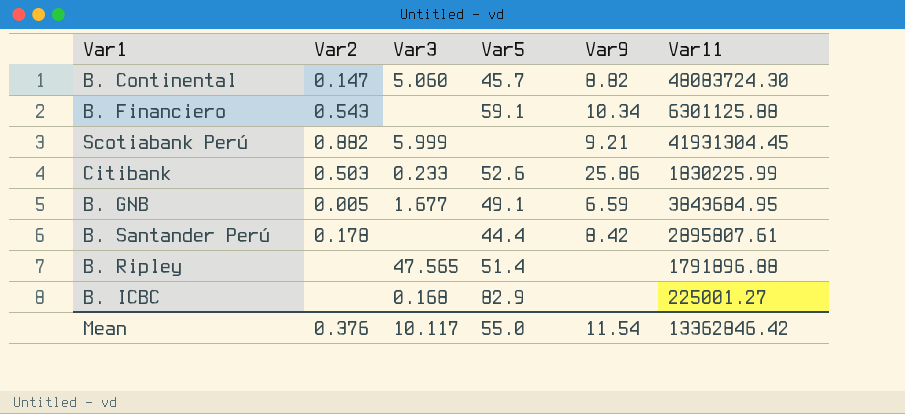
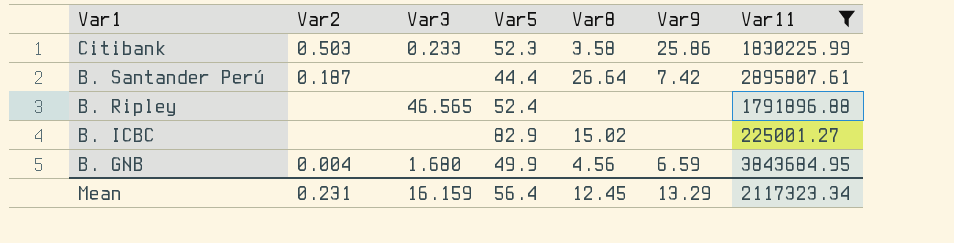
filter: none -> Var11 <= 3843684.95
row order: none -> Var1 descending
column Var8 | position: none -> 5
Citibank | Var5: 52.6 -> 52.3
B. Santander Perú | Var2: 0.178 -> 0.187
B. Santander Perú | Var9: 8.42 -> 7.42
B. Ripley | Var3: 47.565 -> 46.565
B. Ripley | Var5: 51.4 -> 52.4
B. ICBC | Var3: 0.168 -> none
B. GNB | Var2: 0.005 -> 0.004
B. GNB | Var3: 1.677 -> 1.680
B. GNB | Var5: 49.1 -> 49.9
Mean | Var2: 0.376 -> 0.231
Mean | Var3: 10.117 -> 16.159
Mean | Var5: 55.0 -> 56.4
Mean | Var9: 11.54 -> 13.29
Mean | Var11: 13362846.42 -> 2117323.34

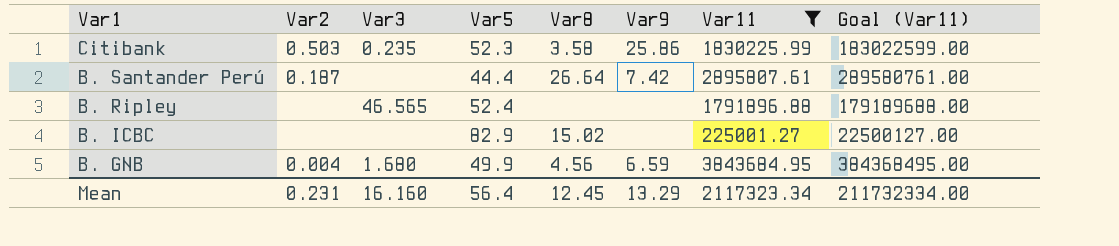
column Goal (Var11) | formula: none -> [Var11] * 100
Citibank | Var3: 0.233 -> 0.235
Mean | Var3: 16.159 -> 16.160

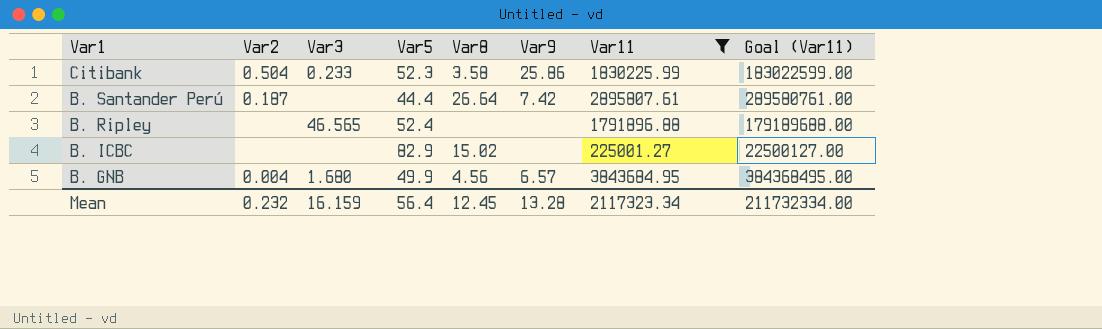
Citibank | Var2: 0.503 -> 0.504
Citibank | Var3: 0.235 -> 0.233
B. GNB | Var9: 6.59 -> 6.57
Mean | Var2: 0.231 -> 0.232
Mean | Var3: 16.160 -> 16.159
Mean | Var9: 13.29 -> 13.28

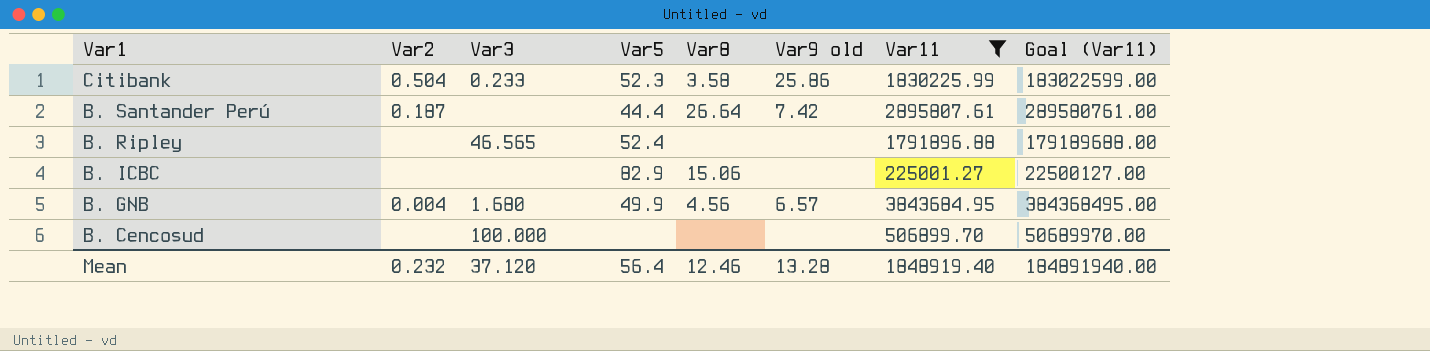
column name: Var9 -> Var9 old
B. ICBC | Var8: 15.02 -> 15.06
row B. Cencosud: none -> none | 100.000 | none | none | none | 506899.70 | 50689970.00
Mean | Var3: 16.159 -> 37.120
Mean | Var8: 12.45 -> 12.46
Mean | Var11: 2117323.34 -> 1848919.40
Mean | Goal (Var11): 211732334.00 -> 184891940.00

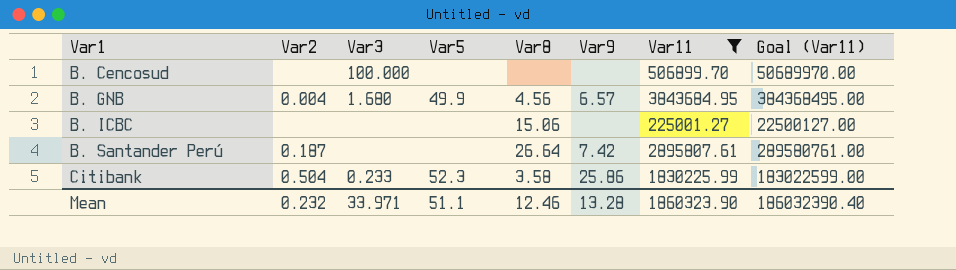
row order: Var1 descending -> Var1 ascending
column name: Var9 old -> Var9
row B. Ripley: none | 46.565 | 52.4 | none | none | 1791896.88 | 179189688.00 -> none
B. ICBC | Var5: 82.9 -> none
B. Santander Perú | Var5: 44.4 -> none
Mean | Var3: 37.120 -> 33.971
Mean | Var5: 56.4 -> 51.1
Mean | Var11: 1848919.40 -> 1860323.90
Mean | Goal (Var11): 184891940.00 -> 186032390.40

